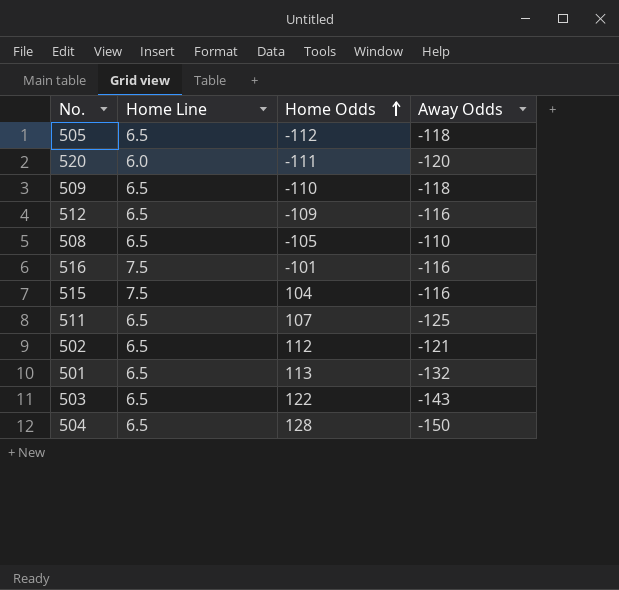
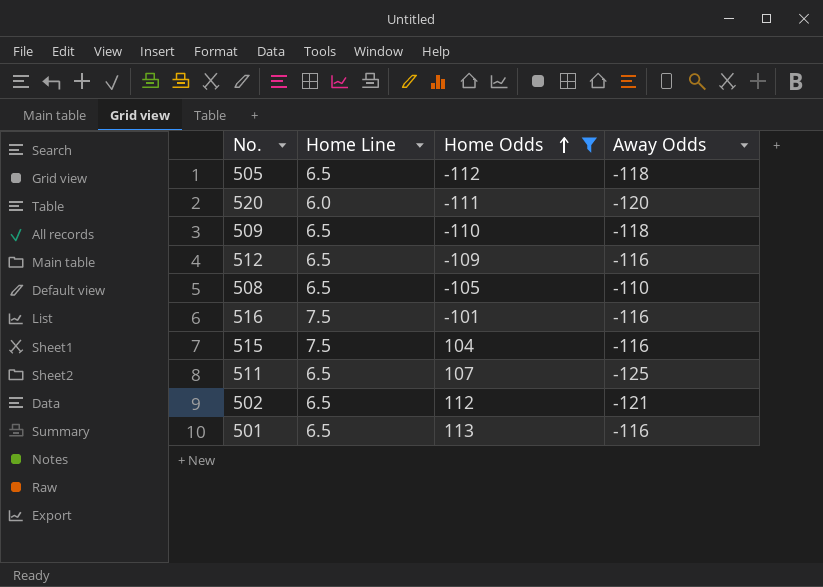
filter: none -> Home Odds <= 113
501 | Away Odds: -132 -> -116

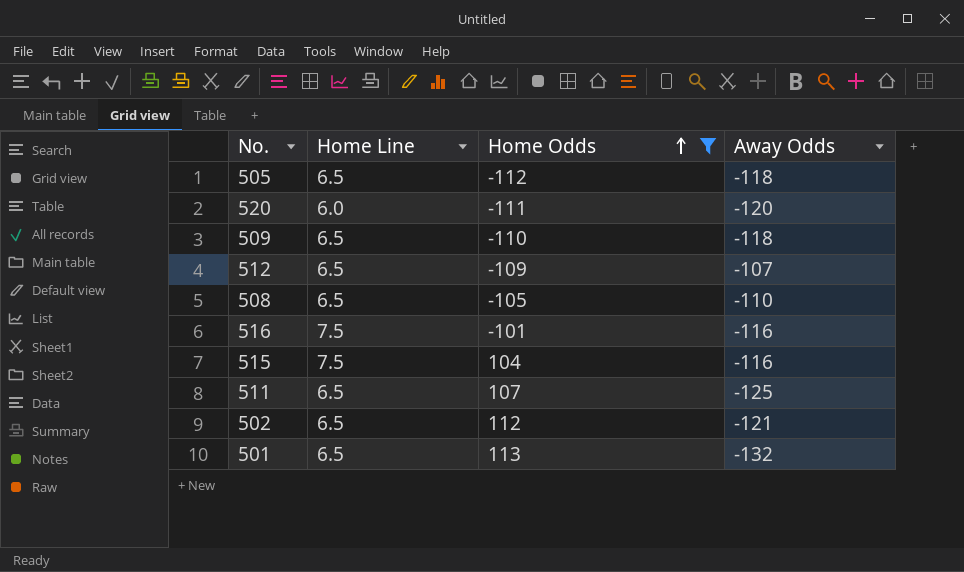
512 | Away Odds: -116 -> -107
501 | Away Odds: -116 -> -132

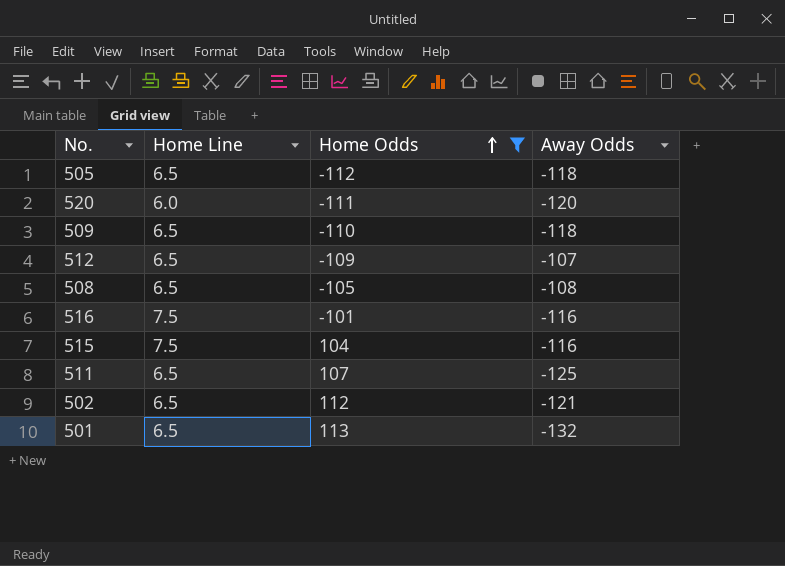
508 | Away Odds: -110 -> -108

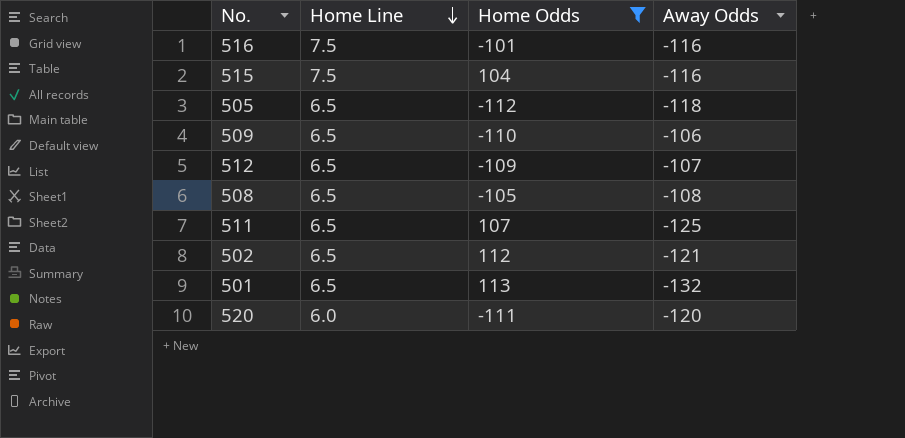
row order: Home Odds ascending -> Home Line descending
509 | Away Odds: -118 -> -106

